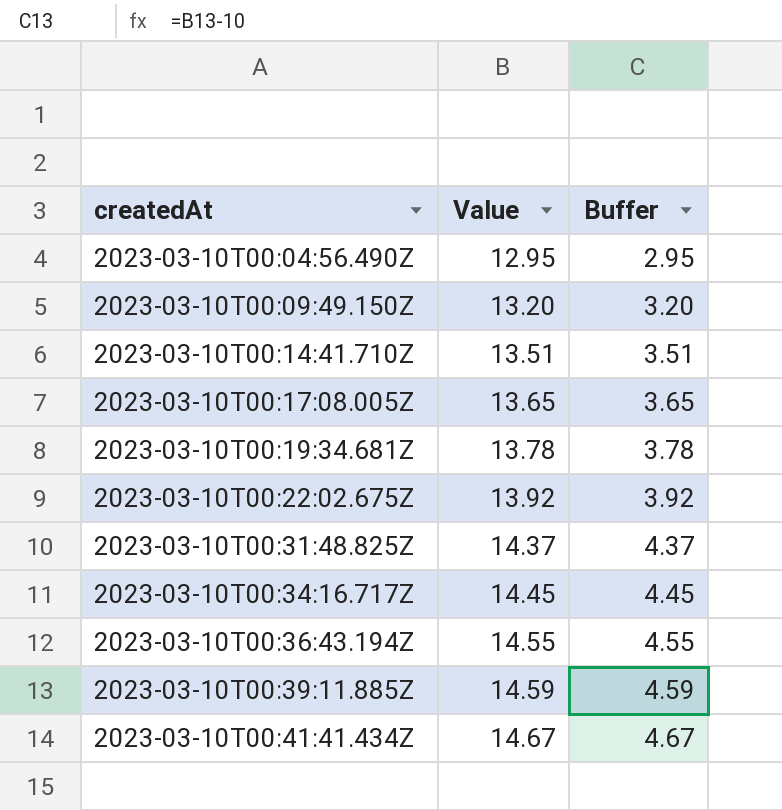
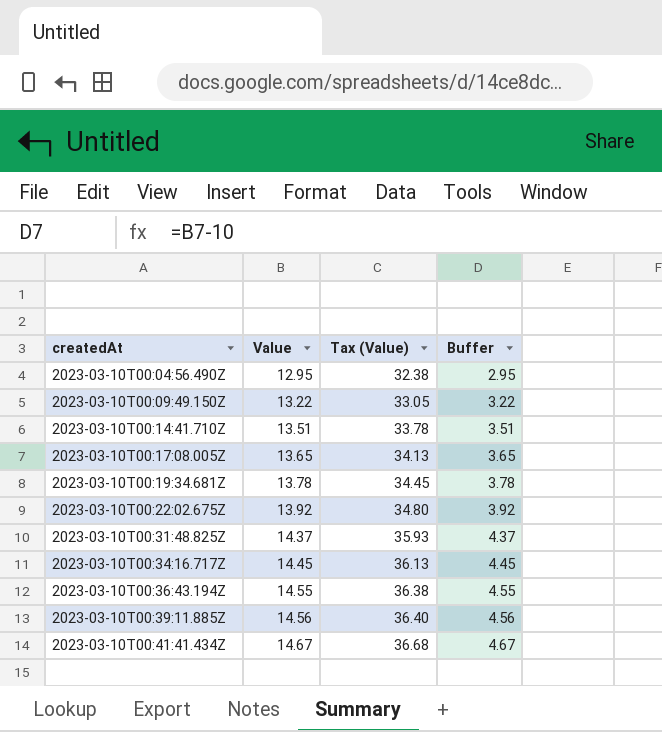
column Tax (Value) | formula: none -> [Value] * 2.5
2023-03-10T00:09:49.150Z | Value: 13.20 -> 13.22
2023-03-10T00:09:49.150Z | Buffer: 3.20 -> 3.22
2023-03-10T00:39:11.885Z | Value: 14.59 -> 14.56
2023-03-10T00:39:11.885Z | Buffer: 4.59 -> 4.56

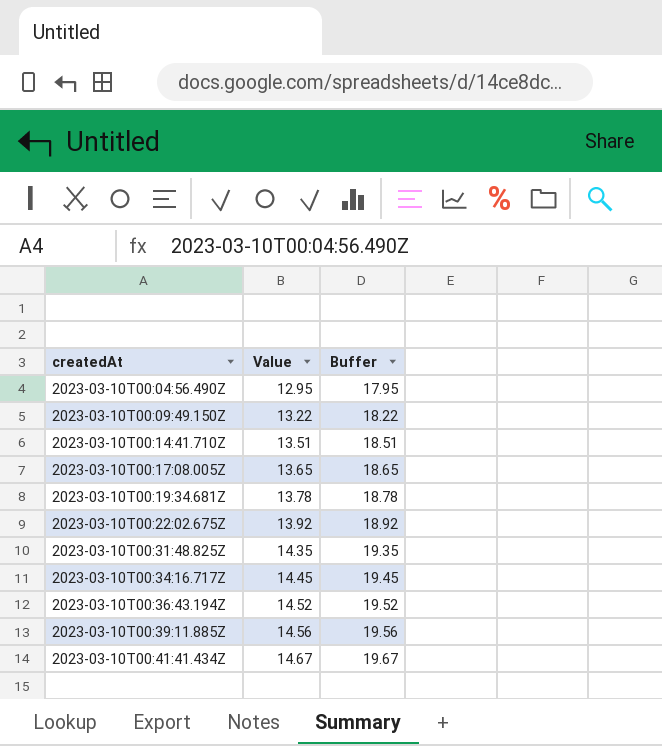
column Tax (Value) | formula: [Value] * 2.5 -> none
column Buffer | formula: [Value] - 10 -> [Value] + 5
2023-03-10T00:31:48.825Z | Value: 14.37 -> 14.35
2023-03-10T00:36:43.194Z | Value: 14.55 -> 14.52

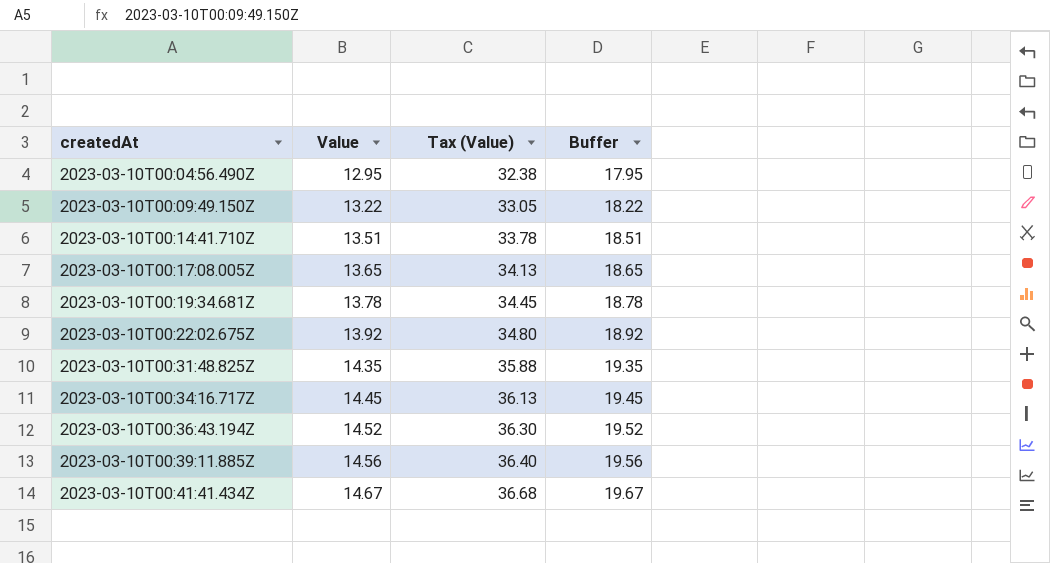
column Tax (Value) | formula: none -> [Value] * 2.5

